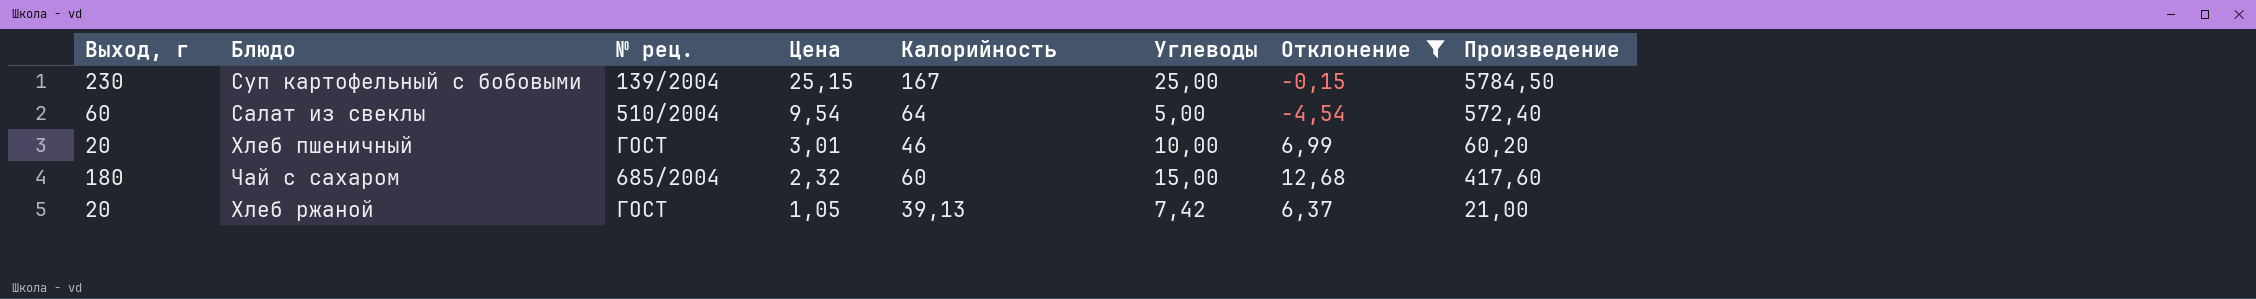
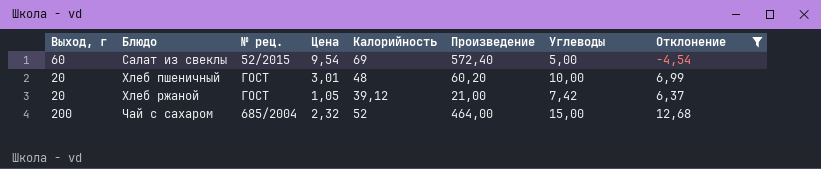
row order: Цена descending -> Блюдо ascending
column Произведение | position: 8 -> 6
row Суп картофельный с бобовыми: 230 | 139/2004 | 25,15 | 167 | 25,00 | -0,15 | 5784,50 -> none
Салат из свеклы | № рец.: 510/2004 -> 52/2015
Салат из свеклы | Калорийность: 64 -> 69
Хлеб пшеничный | Калорийность: 46 -> 48
Хлеб ржаной | Калорийность: 39,13 -> 39,12
Чай с сахаром | Выход, г: 180 -> 200
Чай с сахаром | Калорийность: 60 -> 52
Чай с сахаром | Произведение: 417,60 -> 464,00

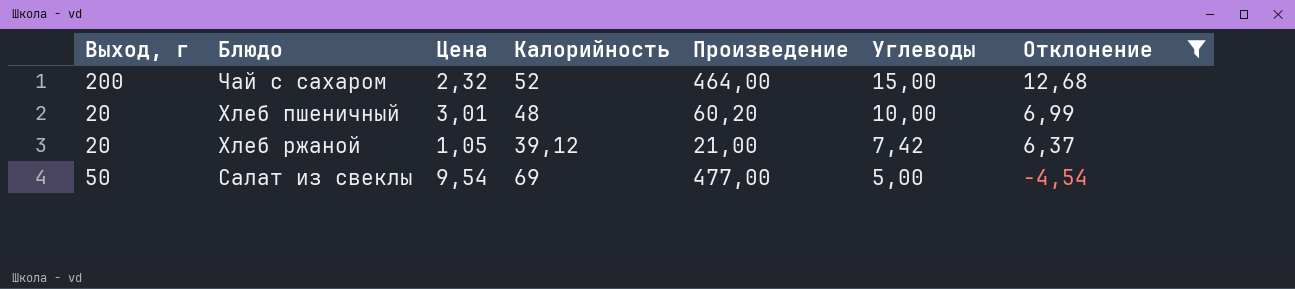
row order: Блюдо ascending -> Углеводы descending
column № рец. | position: 3 -> none
Салат из свеклы | Выход, г: 60 -> 50
Салат из свеклы | Произведение: 572,40 -> 477,00

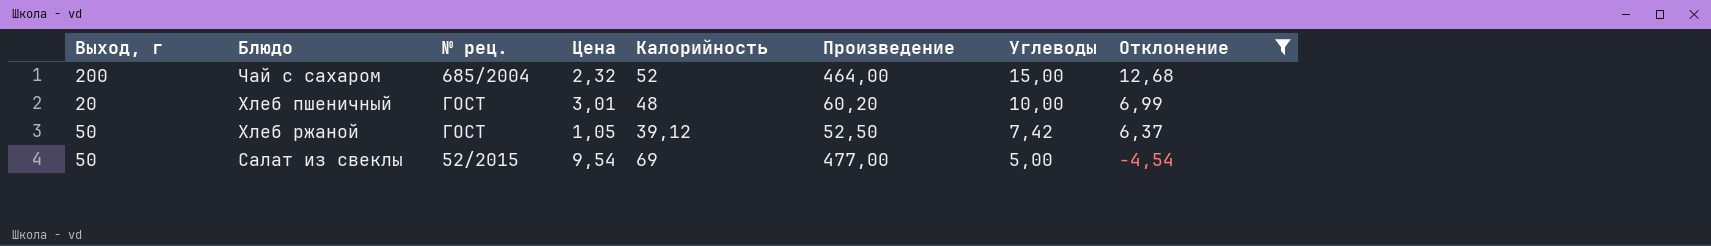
column № рец. | position: none -> 3
Хлеб ржаной | Выход, г: 20 -> 50
Хлеб ржаной | Произведение: 21,00 -> 52,50

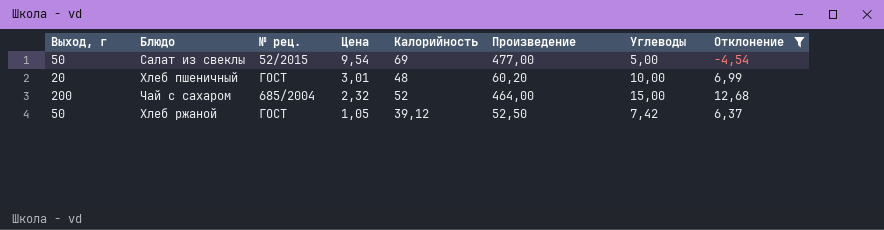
row order: Углеводы descending -> Цена descending

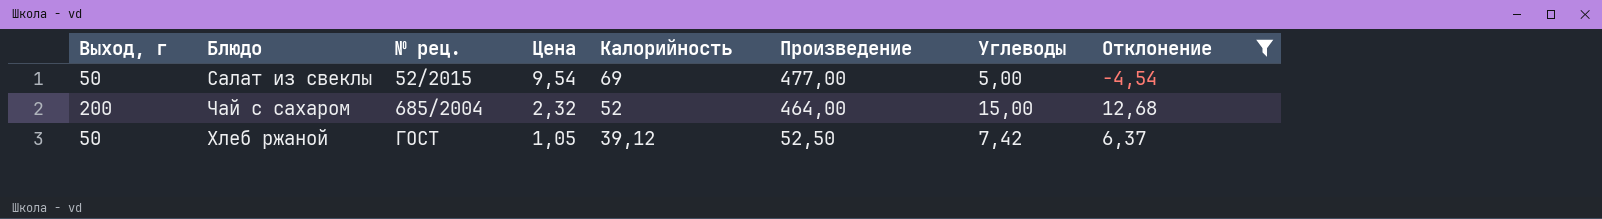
row Хлеб пшеничный: 20 | ГОСТ | 3,01 | 48 | 60,20 | 10,00 | 6,99 -> none

